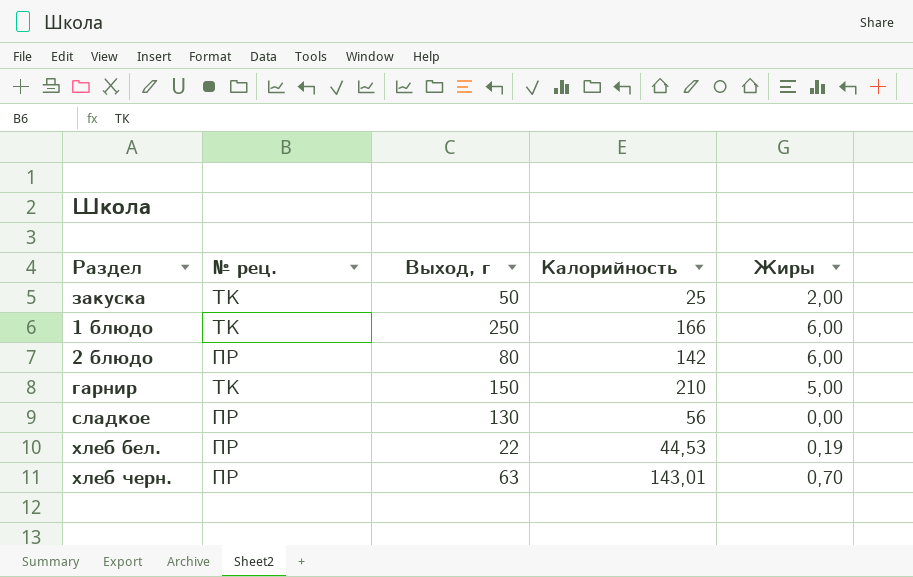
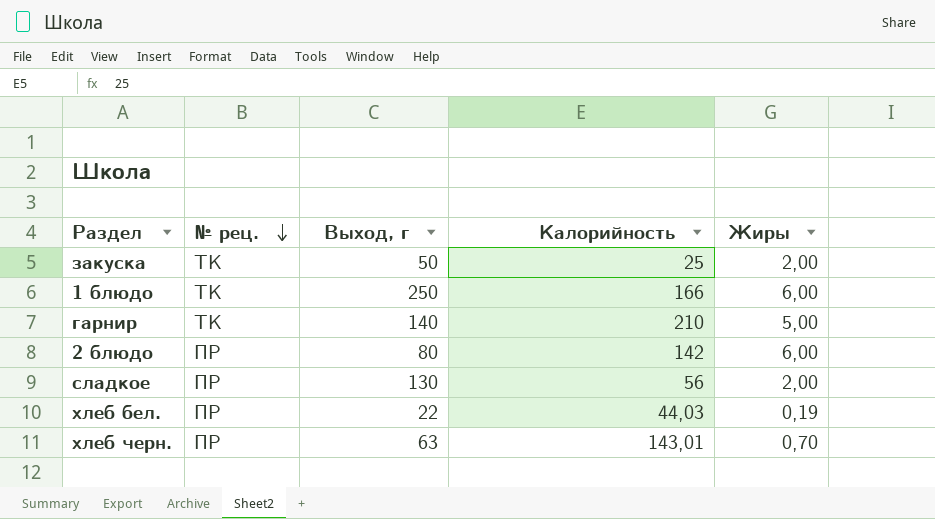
row order: none -> № рец. descending
гарнир | Выход, г: 150 -> 140
сладкое | Жиры: 0,00 -> 2,00
хлеб бел. | Калорийность: 44,53 -> 44,03

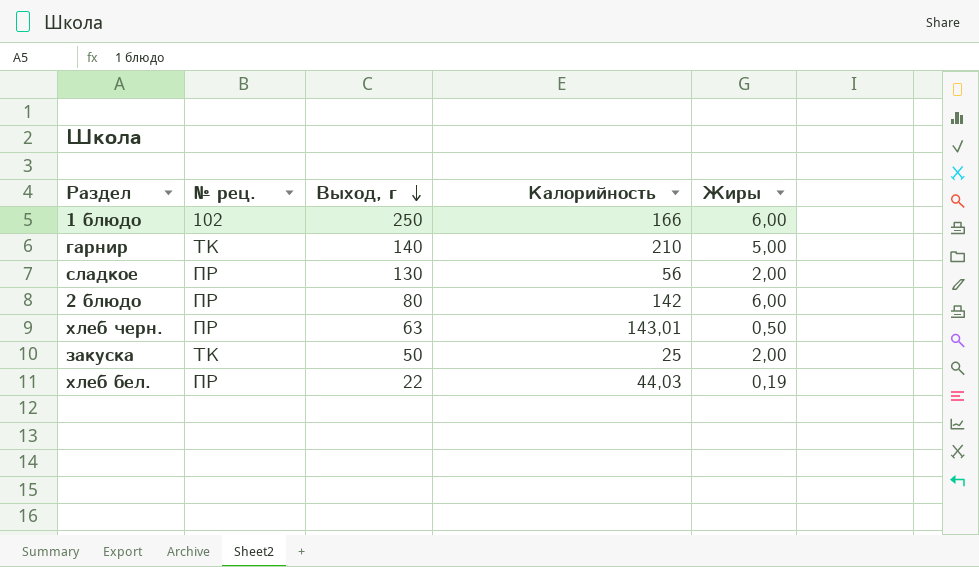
row order: № рец. descending -> Выход, г descending
1 блюдо | № рец.: ТК -> 102
хлеб черн. | Жиры: 0,70 -> 0,50

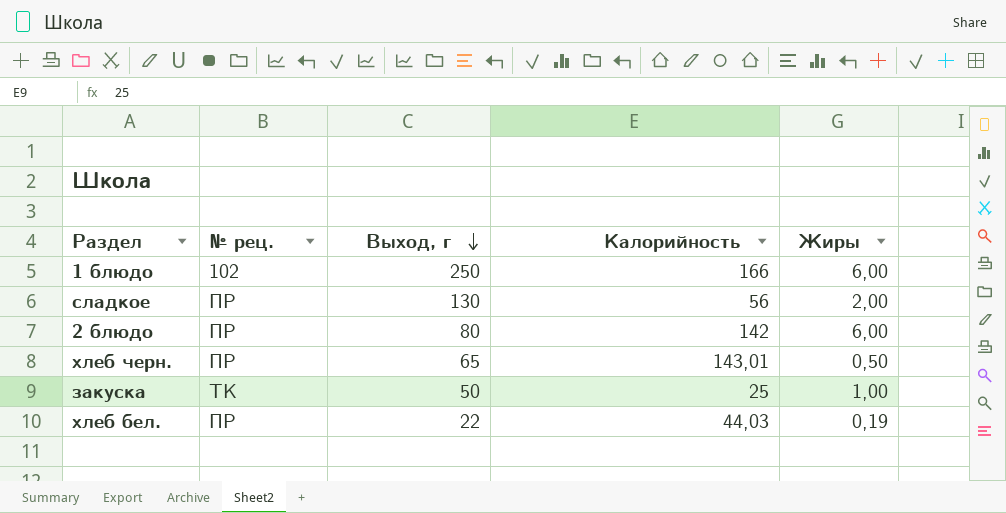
row гарнир: ТК | 140 | 210 | 5,00 -> none
хлеб черн. | Выход, г: 63 -> 65
закуска | Жиры: 2,00 -> 1,00

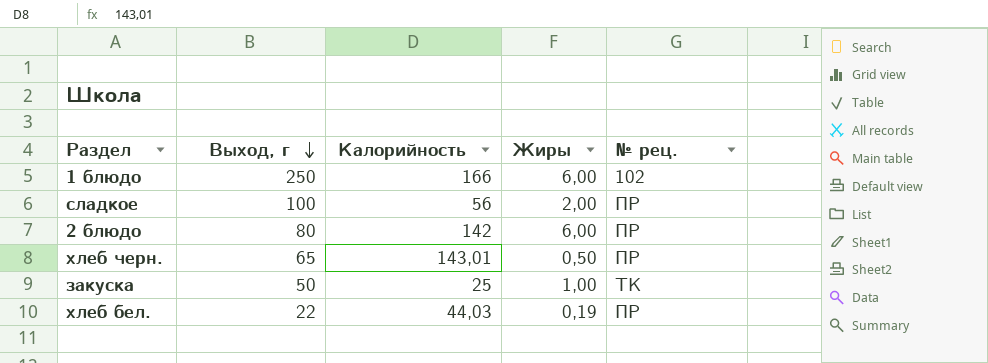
column № рец. | position: 2 -> 5
сладкое | Выход, г: 130 -> 100

